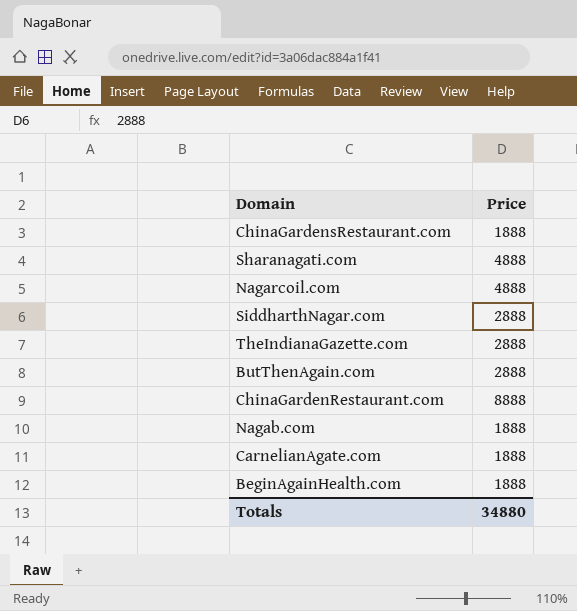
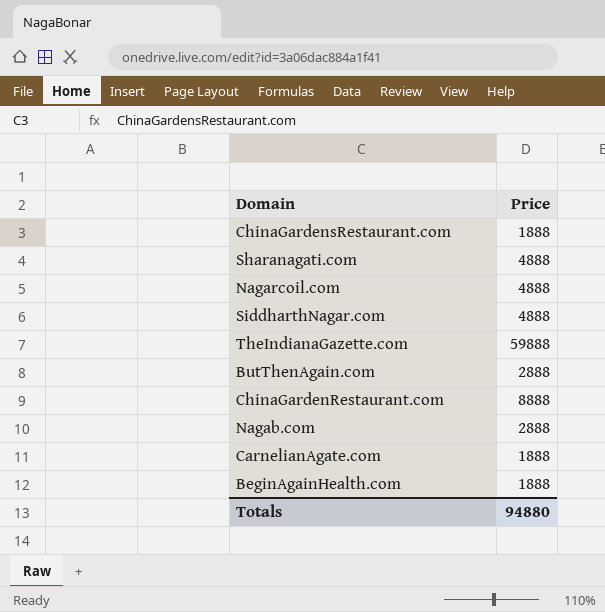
SiddharthNagar.com | Price: 2888 -> 4888
TheIndianaGazette.com | Price: 2888 -> 59888
Nagab.com | Price: 1888 -> 2888
Totals | Price: 34880 -> 94880

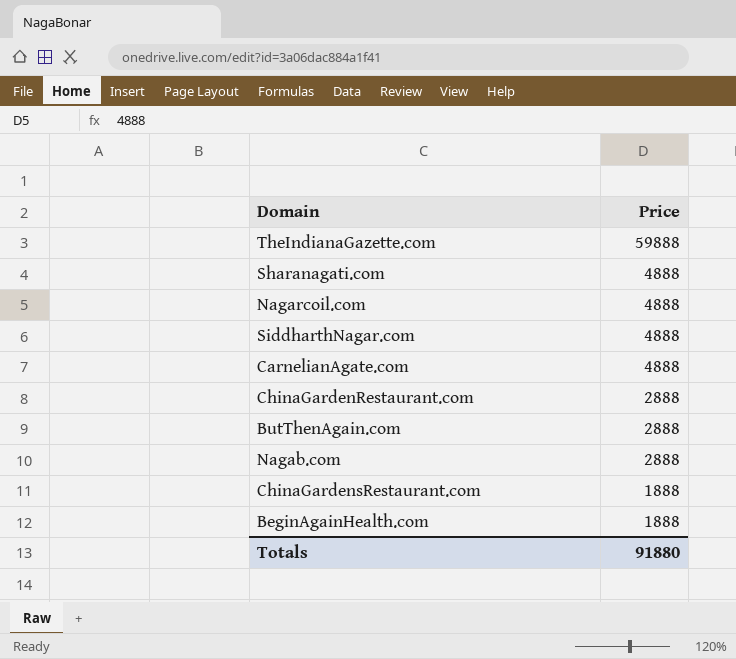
row order: none -> Price descending
CarnelianAgate.com | Price: 1888 -> 4888
ChinaGardenRestaurant.com | Price: 8888 -> 2888
Totals | Price: 94880 -> 91880

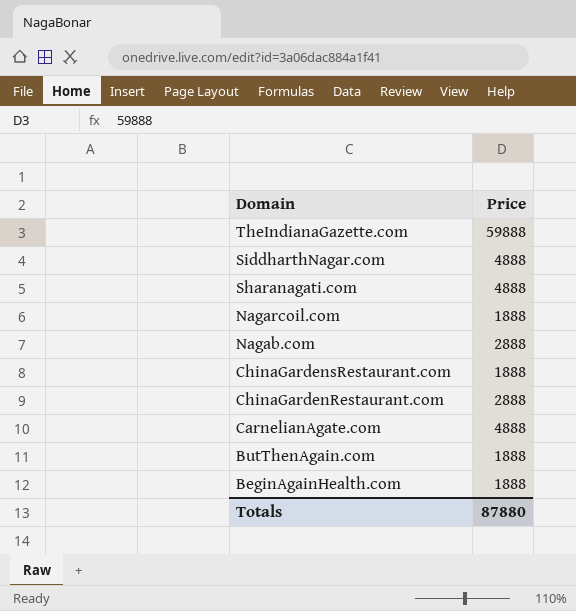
row order: Price descending -> Domain descending
Nagarcoil.com | Price: 4888 -> 1888
ButThenAgain.com | Price: 2888 -> 1888
Totals | Price: 91880 -> 87880

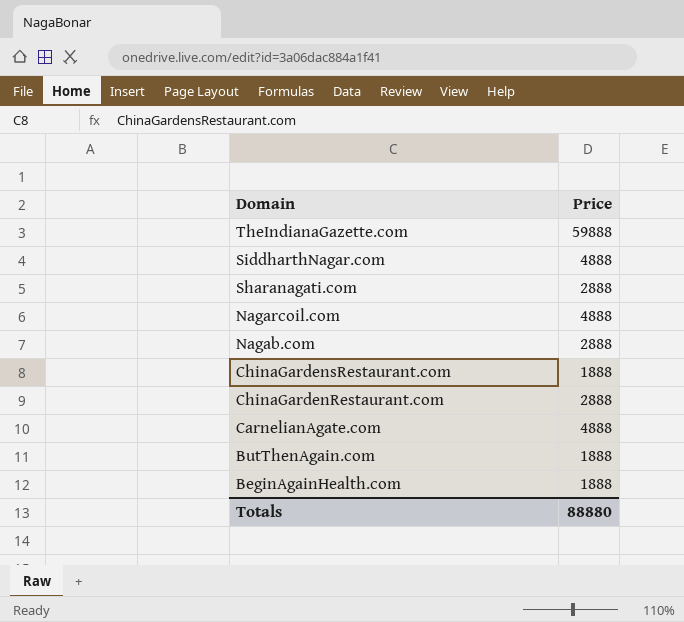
Sharanagati.com | Price: 4888 -> 2888
Nagarcoil.com | Price: 1888 -> 4888
Totals | Price: 87880 -> 88880

